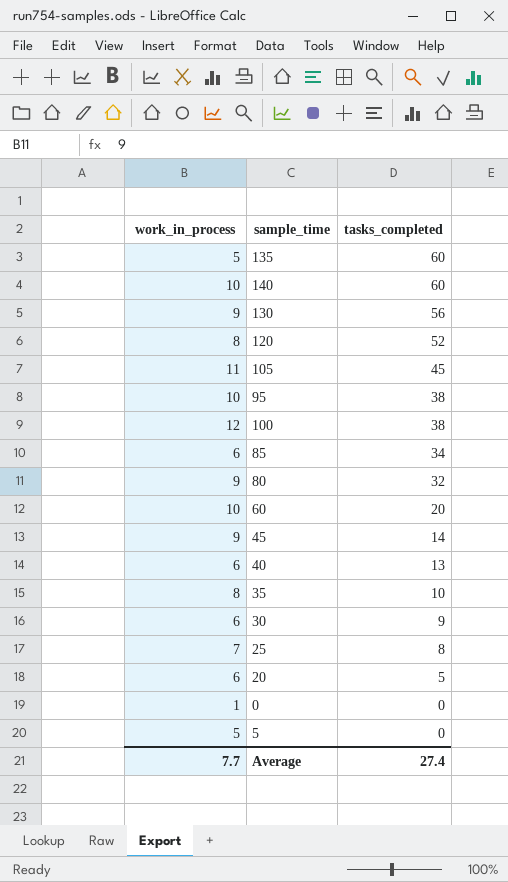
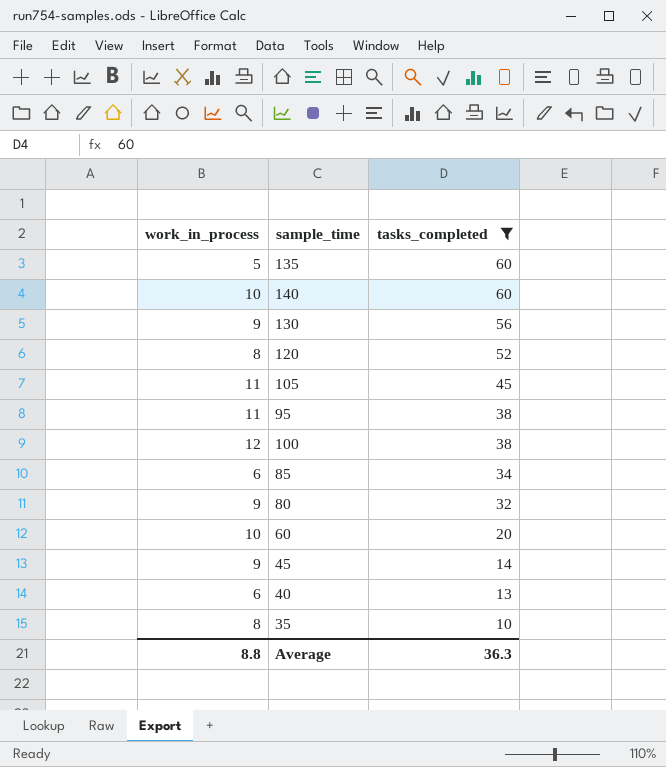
filter: none -> tasks_completed >= 10
95 | work_in_process: 10 -> 11
Average | work_in_process: 7.7 -> 8.8
Average | tasks_completed: 27.4 -> 36.3

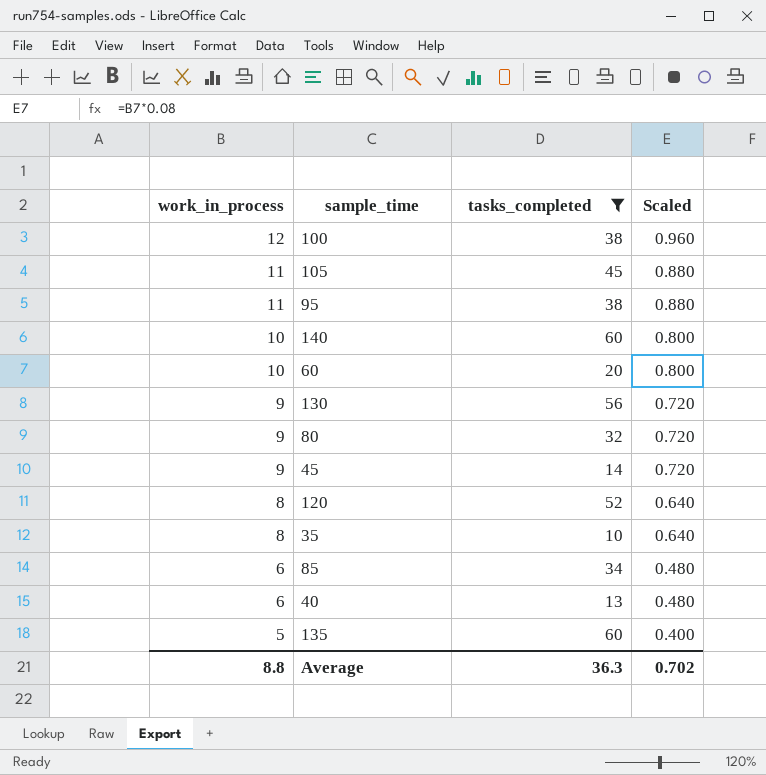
row order: tasks_completed descending -> work_in_process descending
column Scaled | formula: none -> [work_in_process] * 0.08

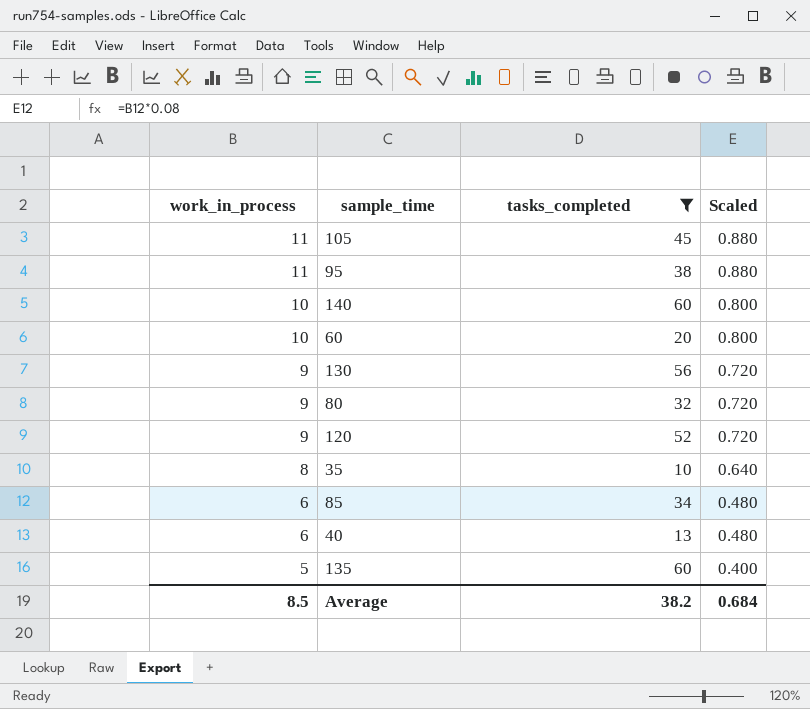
row 100: 12 | 38 | 0.960 -> none
row 45: 9 | 14 | 0.720 -> none
120 | work_in_process: 8 -> 9
120 | Scaled: 0.640 -> 0.720
Average | work_in_process: 8.8 -> 8.5
Average | tasks_completed: 36.3 -> 38.2
Average | Scaled: 0.702 -> 0.684

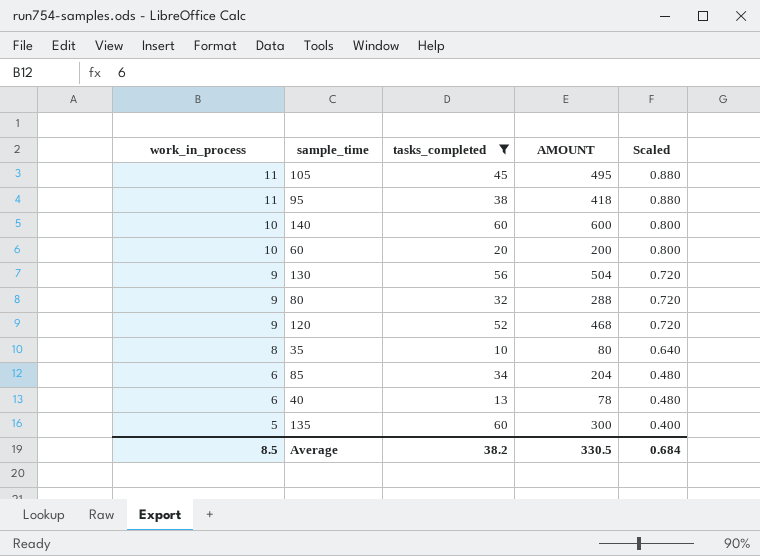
column AMOUNT | formula: none -> [work_in_process] * [tasks_completed]

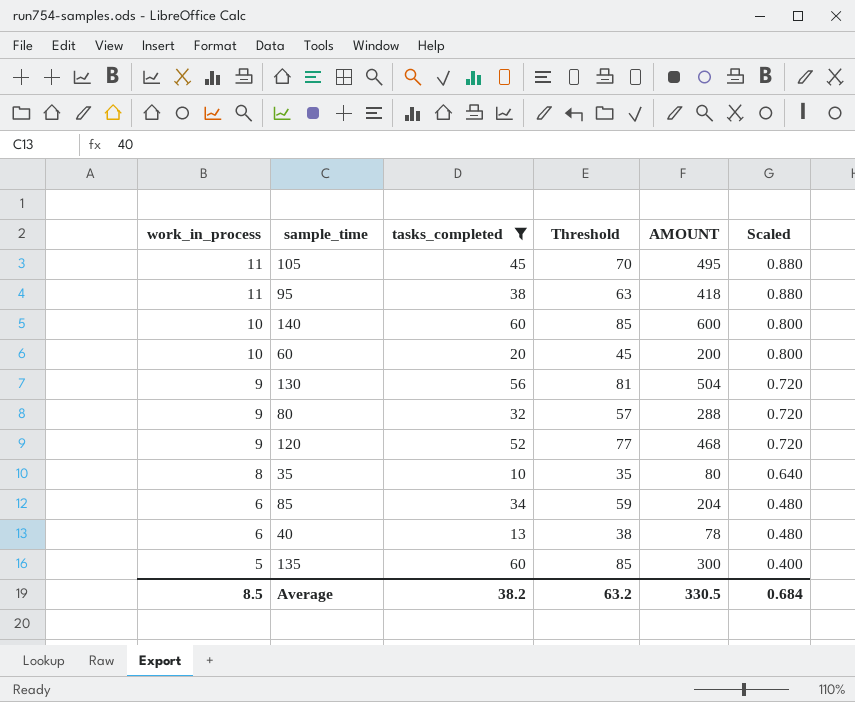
column Threshold | formula: none -> [tasks_completed] + 25

